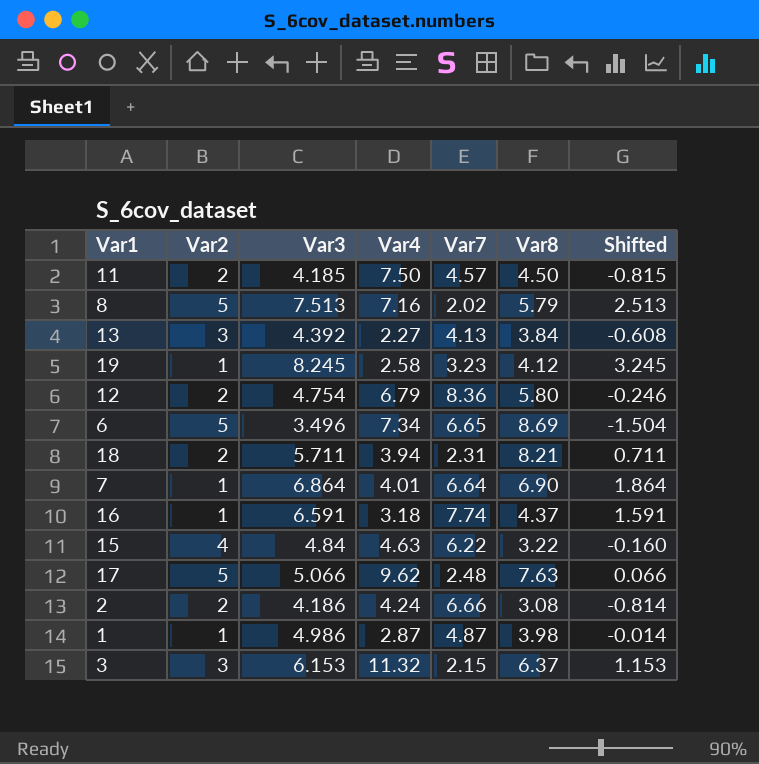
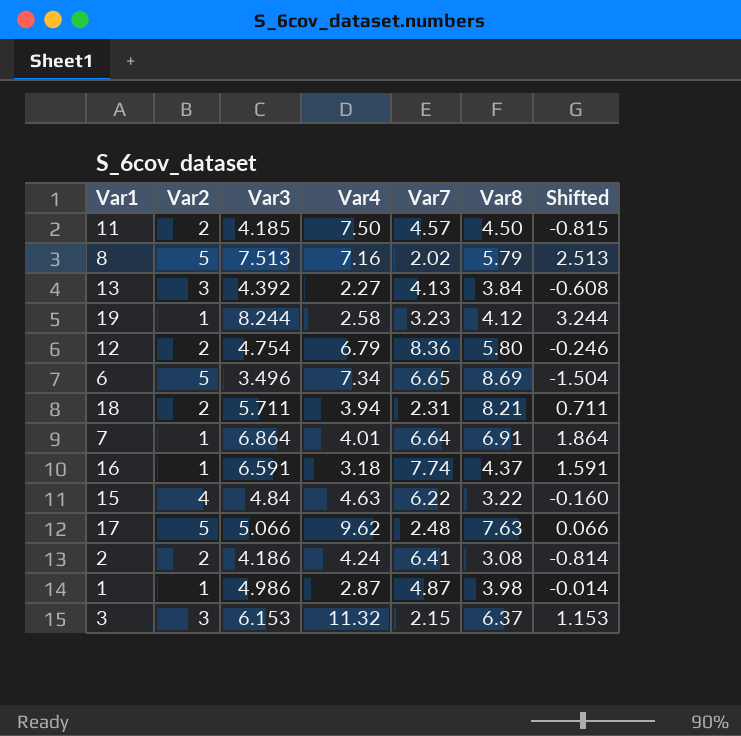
19 | Var3: 8.245 -> 8.244
19 | Shifted: 3.245 -> 3.244
7 | Var8: 6.90 -> 6.91
2 | Var7: 6.66 -> 6.41

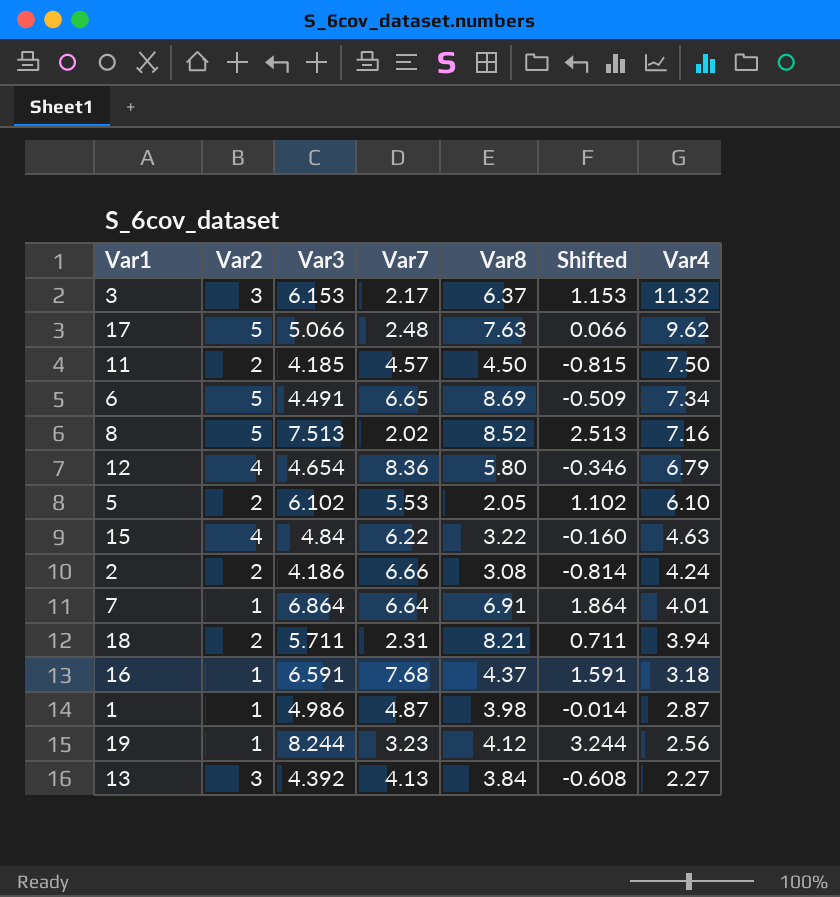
row order: none -> Var4 descending
column Var4 | position: 4 -> 7
3 | Var7: 2.15 -> 2.17
6 | Var3: 3.496 -> 4.491
6 | Shifted: -1.504 -> -0.509
8 | Var8: 5.79 -> 8.52
12 | Var2: 2 -> 4
12 | Var3: 4.754 -> 4.654
12 | Shifted: -0.246 -> -0.346
row 5: none -> 2 | 6.102 | 5.53 | 2.05 | 1.102 | 6.10
2 | Var7: 6.41 -> 6.66
16 | Var7: 7.74 -> 7.68
19 | Var4: 2.58 -> 2.56

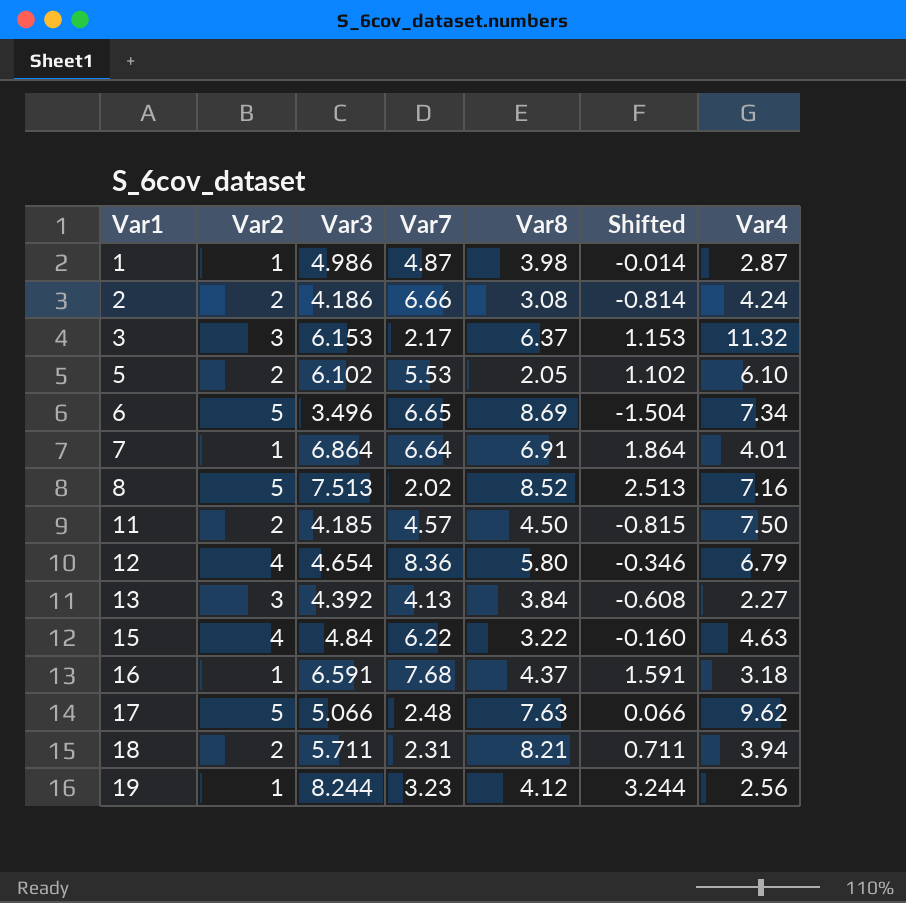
row order: Var4 descending -> Var1 ascending
6 | Var3: 4.491 -> 3.496
6 | Shifted: -0.509 -> -1.504

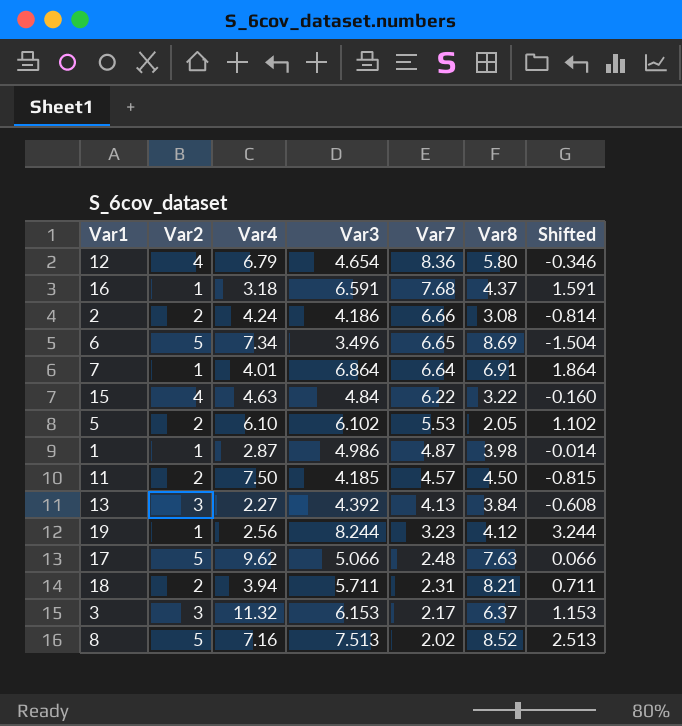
row order: Var1 ascending -> Var7 descending
column Var4 | position: 7 -> 3

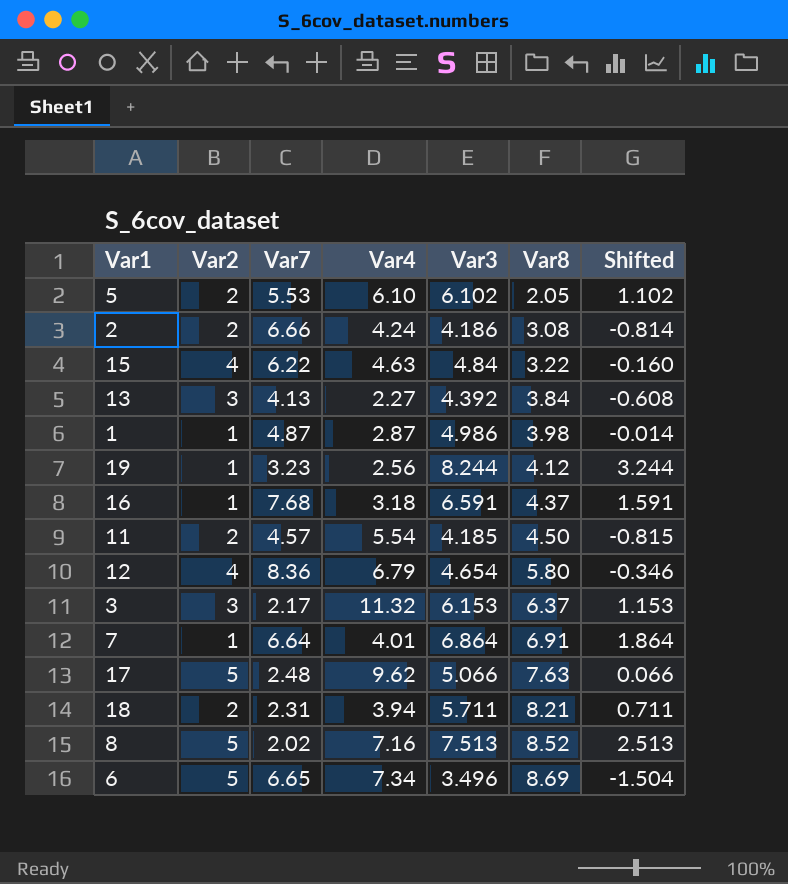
row order: Var7 descending -> Var8 ascending
column Var7 | position: 5 -> 3
11 | Var4: 7.50 -> 5.54

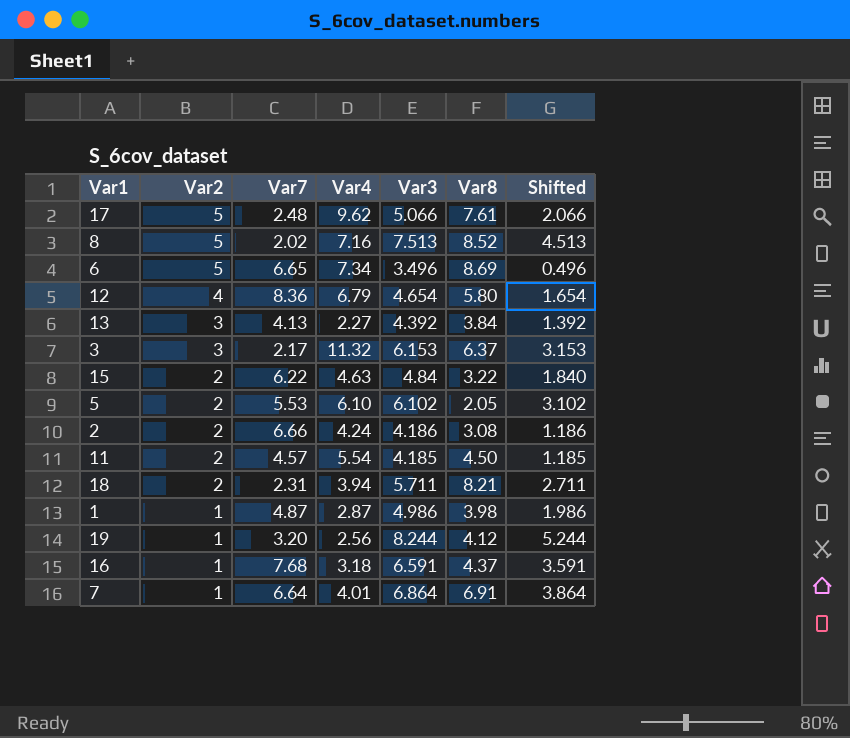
row order: Var8 ascending -> Var2 descending
column Shifted | formula: [Var3] - 5 -> [Var3] - 3
17 | Var8: 7.63 -> 7.61
15 | Var2: 4 -> 2
19 | Var7: 3.23 -> 3.20

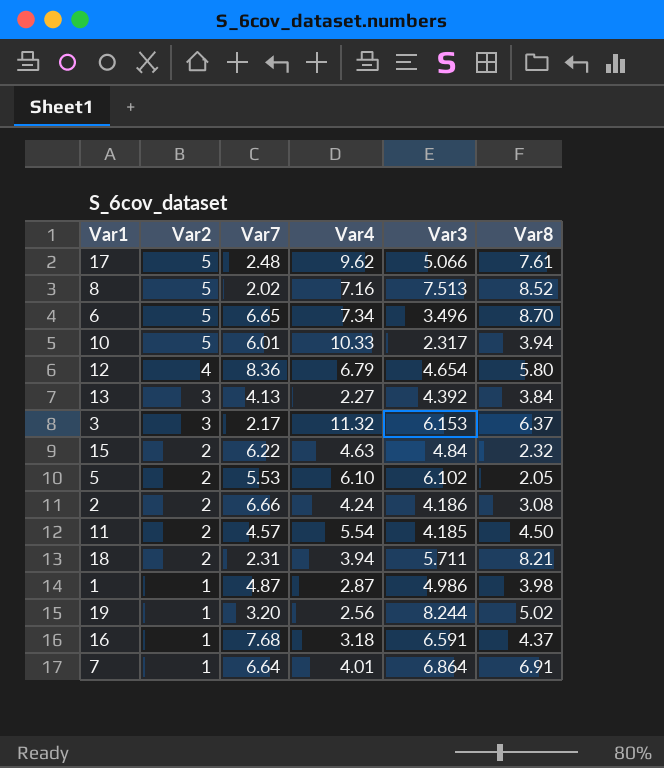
column Shifted | formula: [Var3] - 3 -> none
6 | Var8: 8.69 -> 8.70
row 10: none -> 5 | 6.01 | 10.33 | 2.317 | 3.94
15 | Var8: 3.22 -> 2.32
19 | Var8: 4.12 -> 5.02

